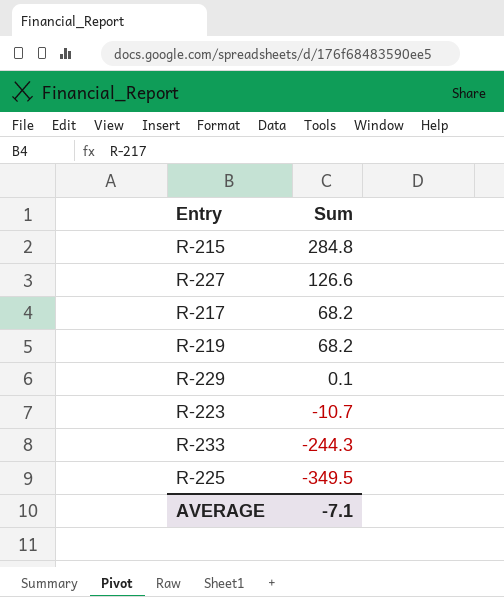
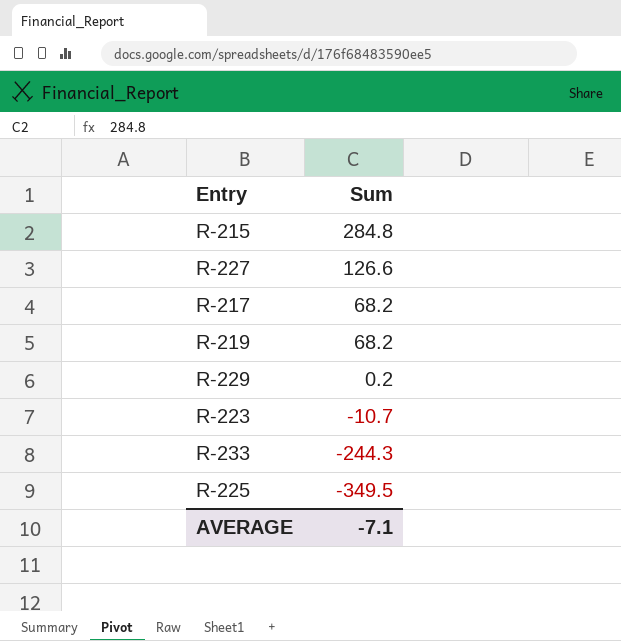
R-229 | Sum: 0.1 -> 0.2

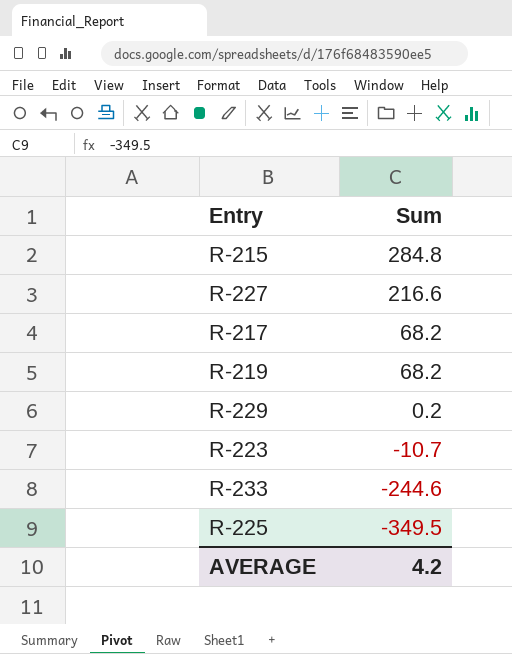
R-227 | Sum: 126.6 -> 216.6
R-233 | Sum: -244.3 -> -244.6
AVERAGE | Sum: -7.1 -> 4.2

